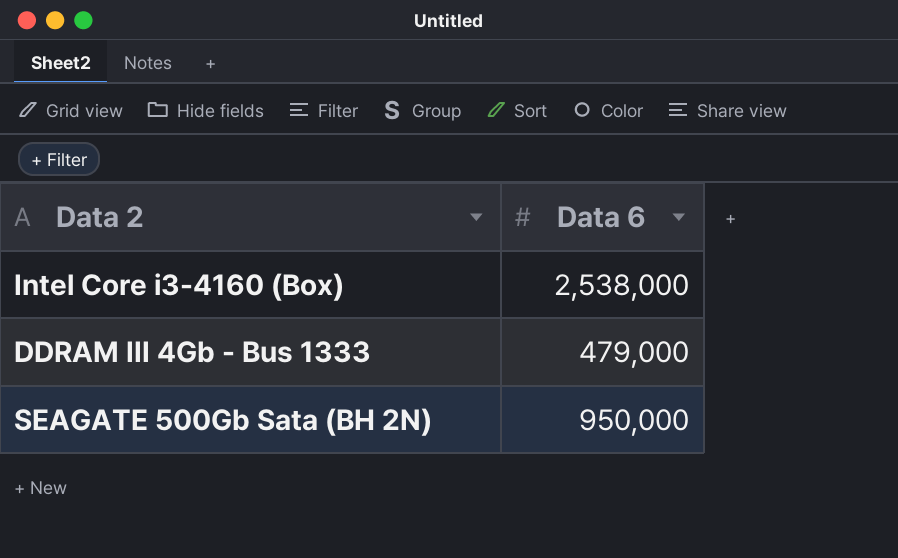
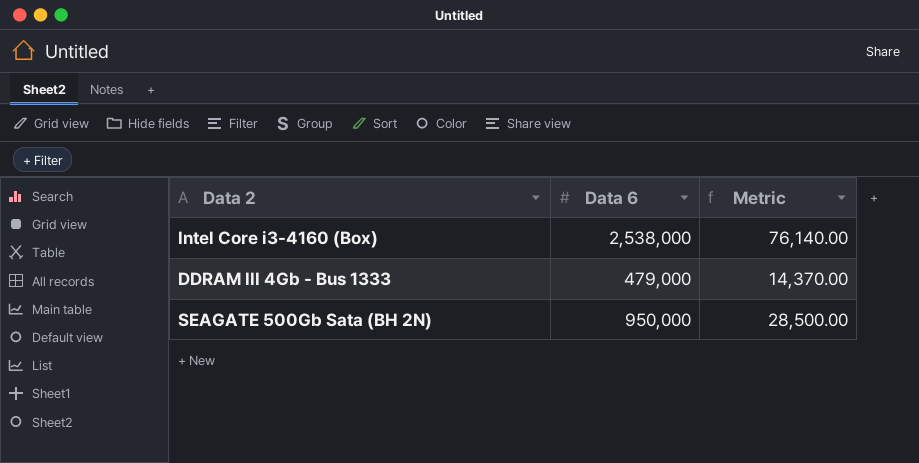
column Metric | formula: none -> [Data 6] * 0.03

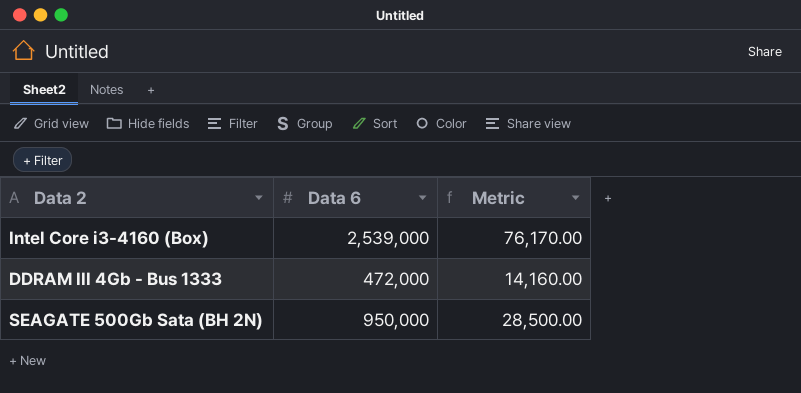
Intel Core i3-4160 (Box) | Data 6: 2,538,000 -> 2,539,000
Intel Core i3-4160 (Box) | Metric: 76,140.00 -> 76,170.00
DDRAM III 4Gb - Bus 1333 | Data 6: 479,000 -> 472,000
DDRAM III 4Gb - Bus 1333 | Metric: 14,370.00 -> 14,160.00

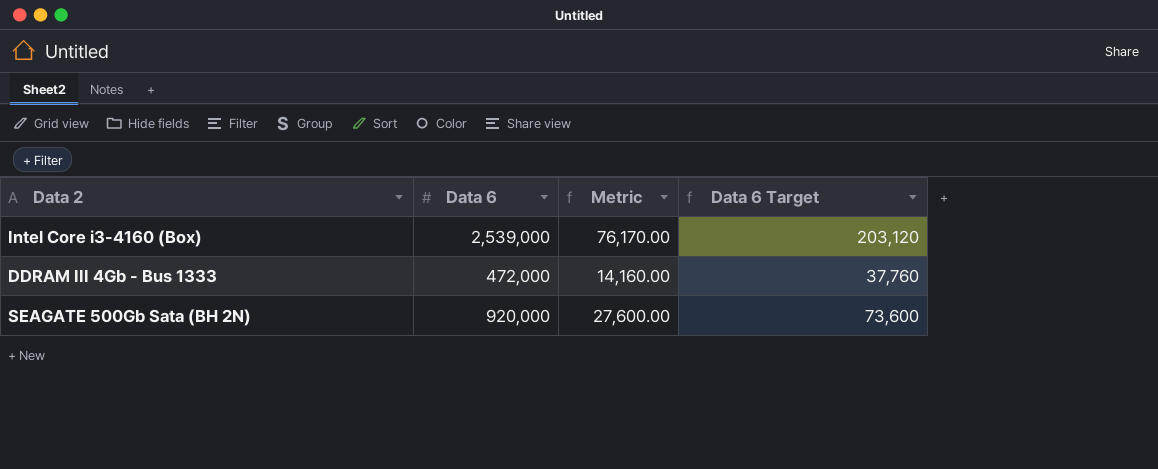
column Data 6 Target | formula: none -> [Data 6] * 0.08
SEAGATE 500Gb Sata (BH 2N) | Data 6: 950,000 -> 920,000
SEAGATE 500Gb Sata (BH 2N) | Metric: 28,500.00 -> 27,600.00

